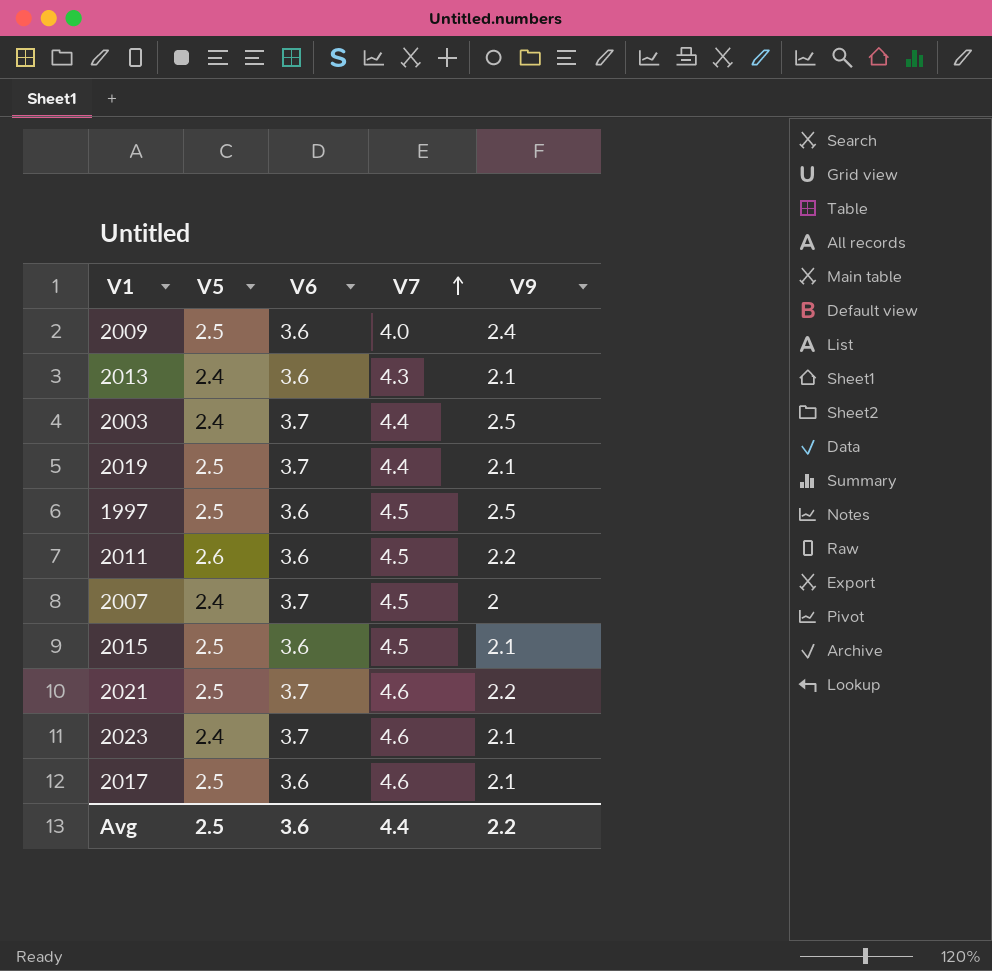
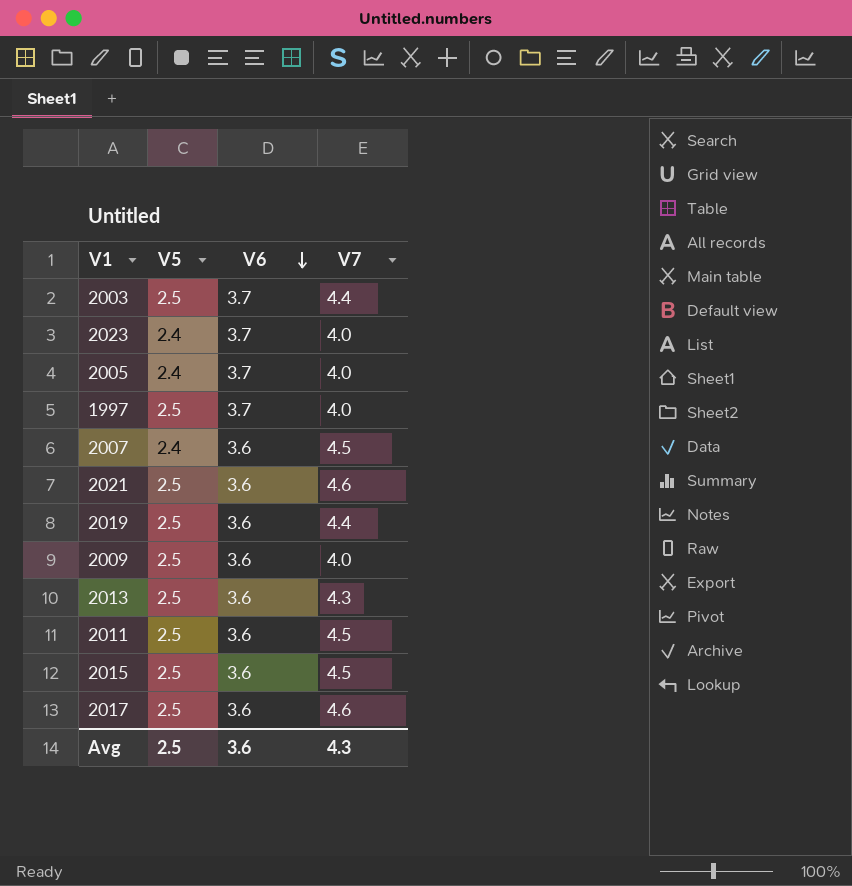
row order: V7 ascending -> V6 descending
column V9 | position: 5 -> none
2003 | V5: 2.4 -> 2.5
2023 | V7: 4.6 -> 4.0
row 2005: none -> 2.4 | 3.7 | 4.0
1997 | V6: 3.6 -> 3.7
1997 | V7: 4.5 -> 4.0
2007 | V6: 3.7 -> 3.6
2021 | V6: 3.7 -> 3.6
2019 | V6: 3.7 -> 3.6
2013 | V5: 2.4 -> 2.5
2011 | V5: 2.6 -> 2.5
Avg | V7: 4.4 -> 4.3

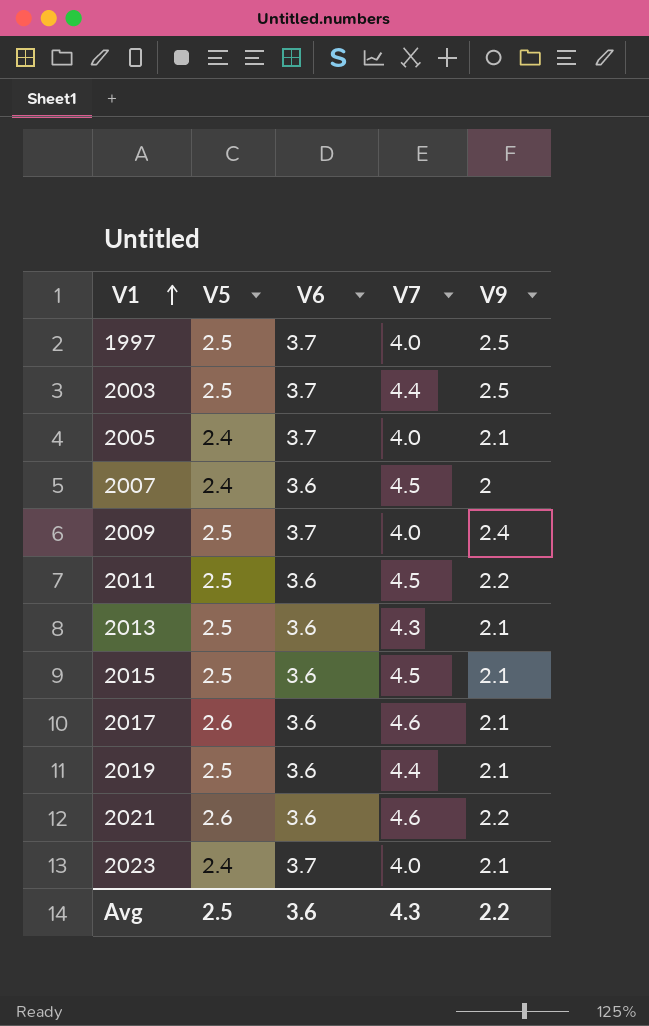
row order: V6 descending -> V1 ascending
column V9 | position: none -> 5
2009 | V6: 3.6 -> 3.7
2017 | V5: 2.5 -> 2.6
2021 | V5: 2.5 -> 2.6

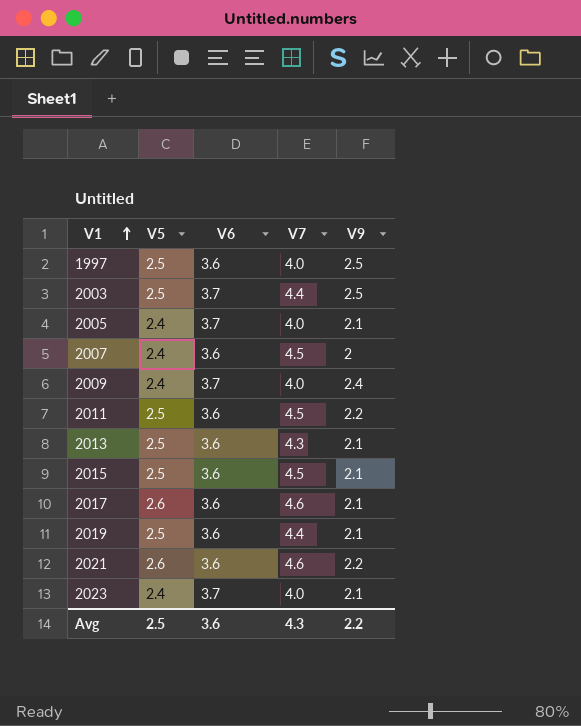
1997 | V6: 3.7 -> 3.6
2009 | V5: 2.5 -> 2.4

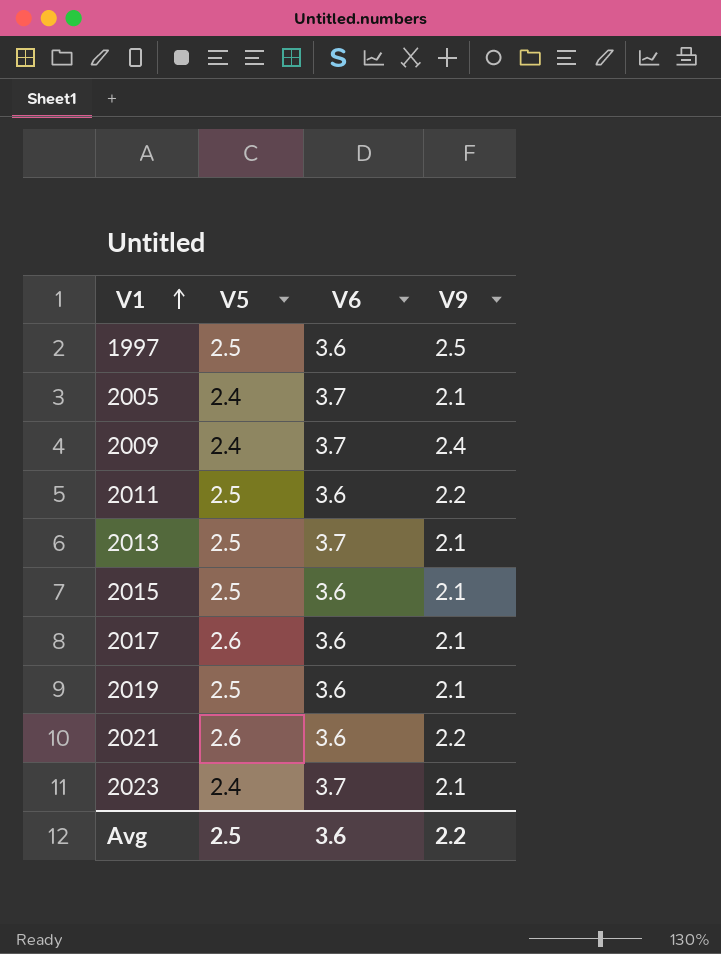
column V7 | position: 4 -> none
row 2003: 2.5 | 3.7 | 4.4 | 2.5 -> none
row 2007: 2.4 | 3.6 | 4.5 | 2 -> none
2013 | V6: 3.6 -> 3.7

